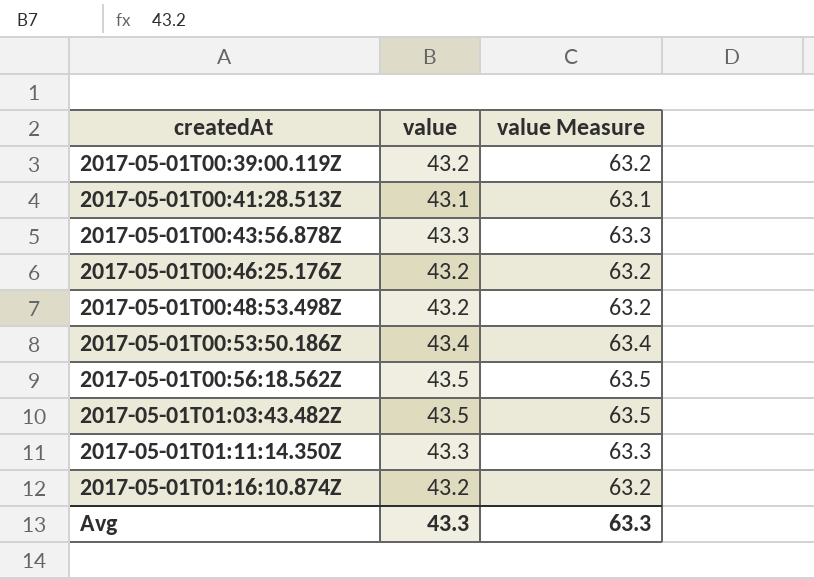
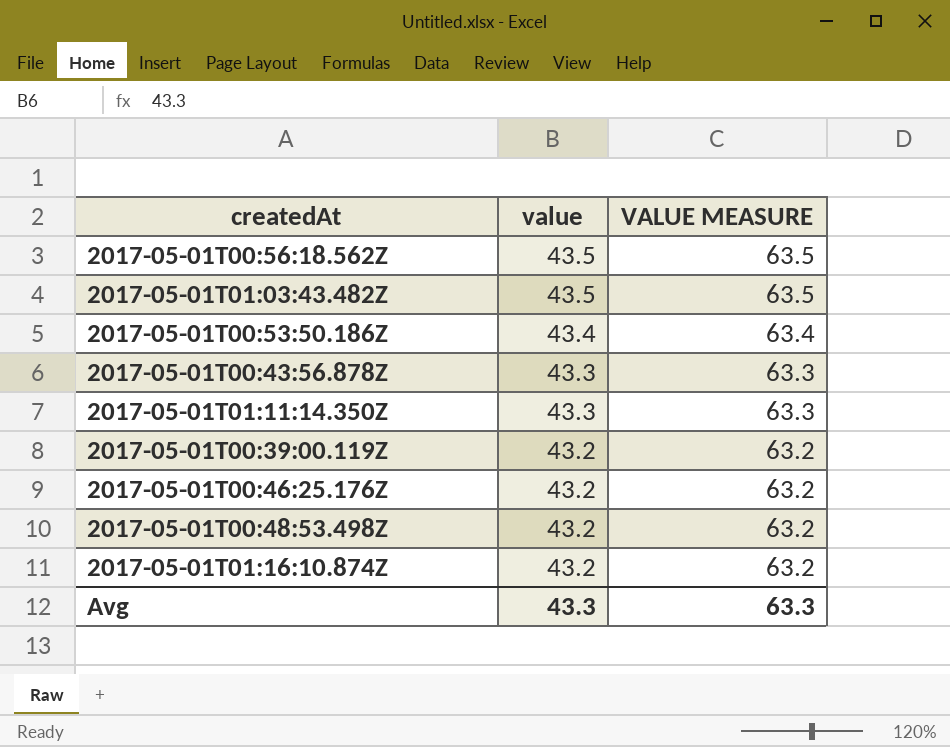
row order: createdAt ascending -> value descending
column name: value Measure -> VALUE MEASURE
row 2017-05-01T00:41:28.513Z: 43.1 | 63.1 -> none

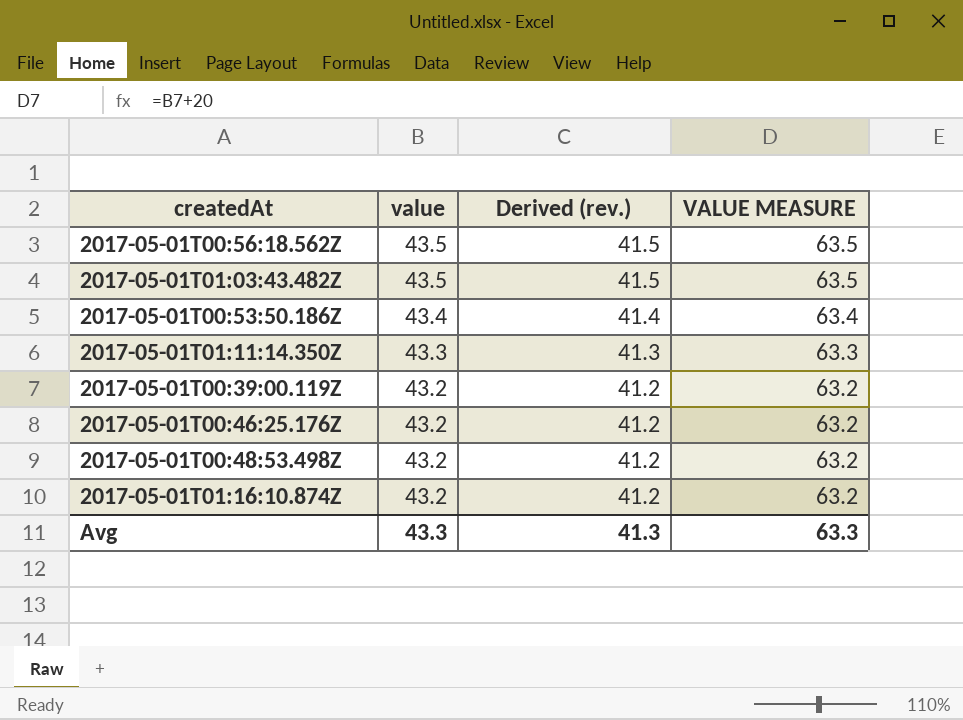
column Derived (rev.) | formula: none -> [value] - 2
row 2017-05-01T00:43:56.878Z: 43.3 | 63.3 -> none

